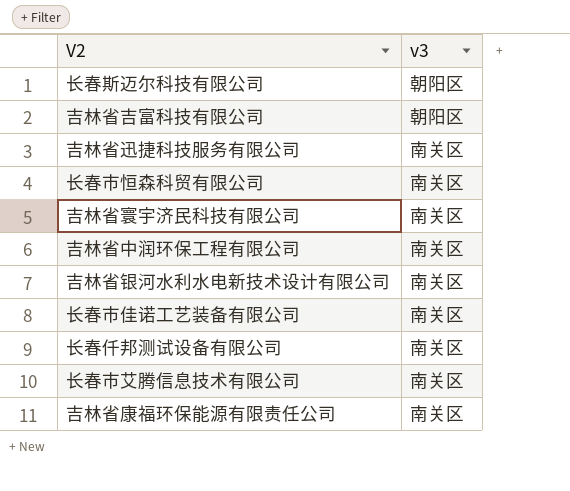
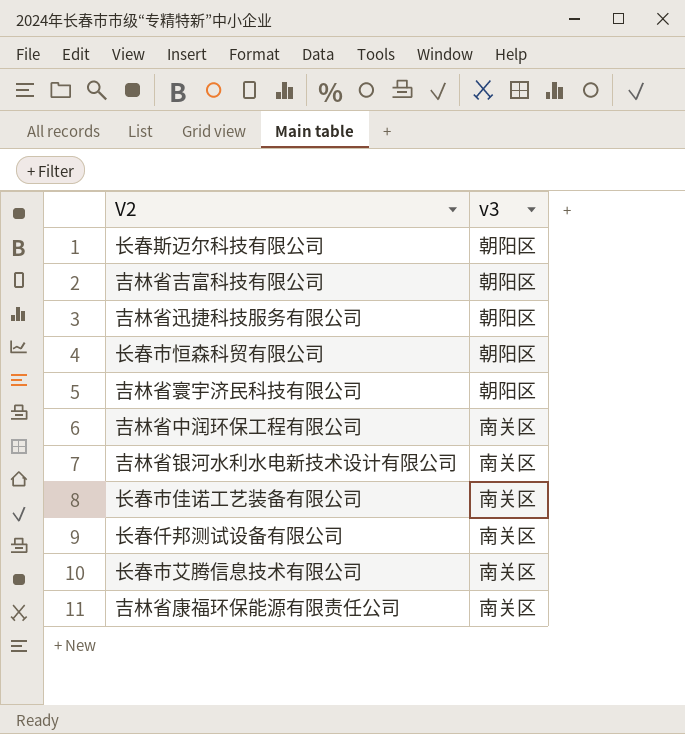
吉林省迅捷科技服务有限公司 | v3: 南关区 -> 朝阳区
长春市恒森科贸有限公司 | v3: 南关区 -> 朝阳区
吉林省寰宇济民科技有限公司 | v3: 南关区 -> 朝阳区

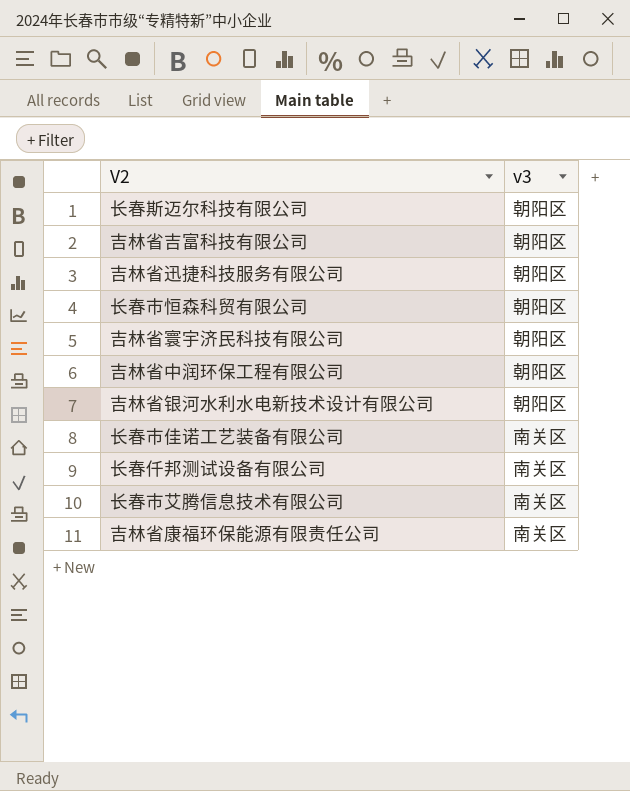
吉林省中润环保工程有限公司 | v3: 南关区 -> 朝阳区
吉林省银河水利水电新技术设计有限公司 | v3: 南关区 -> 朝阳区

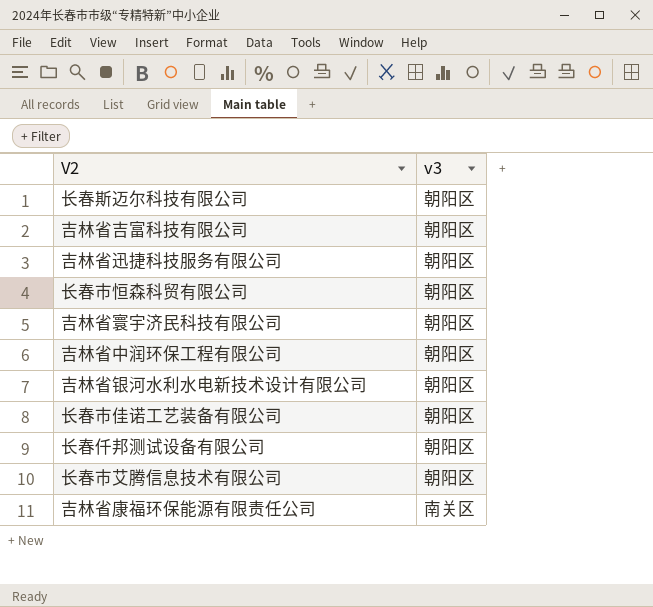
长春市佳诺工艺装备有限公司 | v3: 南关区 -> 朝阳区
长春仟邦测试设备有限公司 | v3: 南关区 -> 朝阳区
长春市艾腾信息技术有限公司 | v3: 南关区 -> 朝阳区

